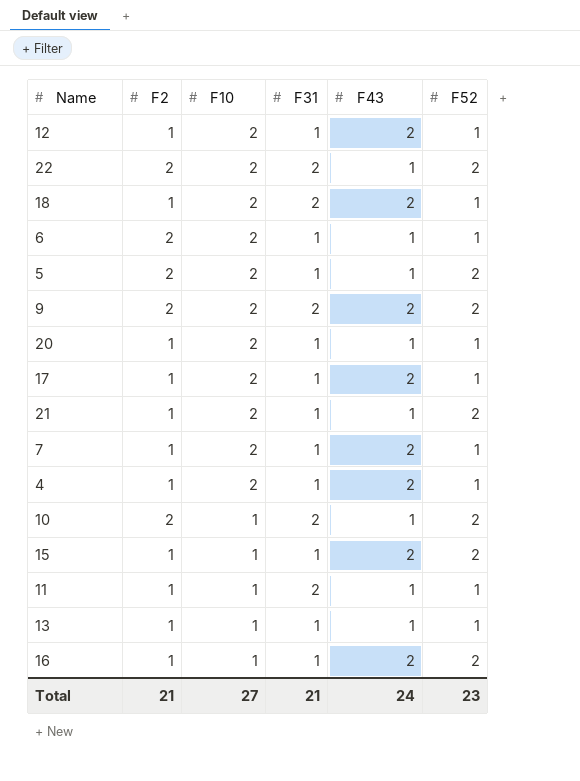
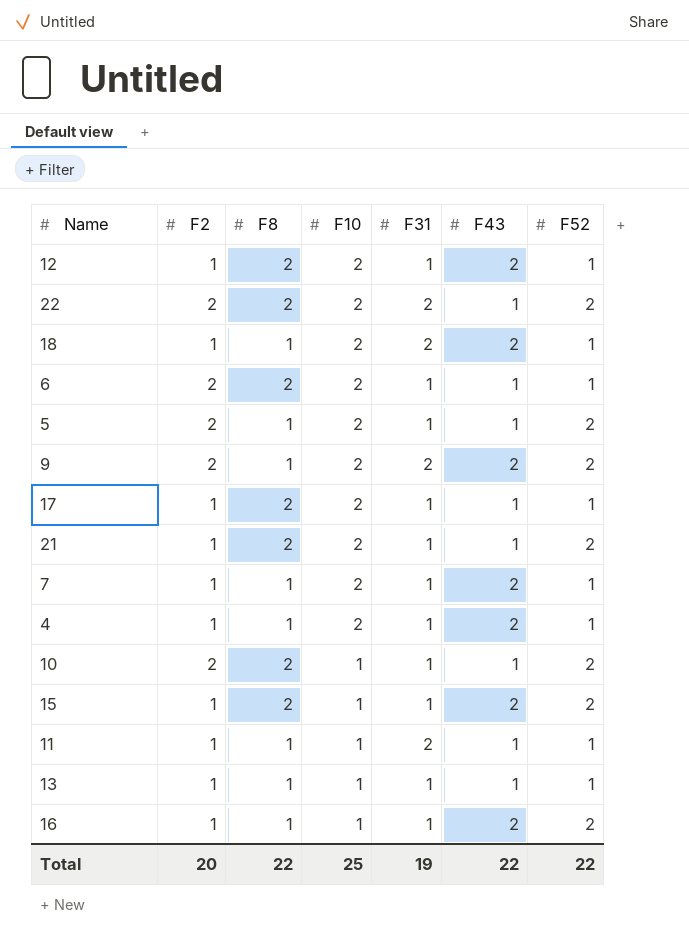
column F8 | position: none -> 3
row 20: 1 | 2 | 1 | 1 | 1 -> none
17 | F43: 2 -> 1
10 | F31: 2 -> 1
Total | F2: 21 -> 20
Total | F10: 27 -> 25
Total | F31: 21 -> 19
Total | F43: 24 -> 22
Total | F52: 23 -> 22

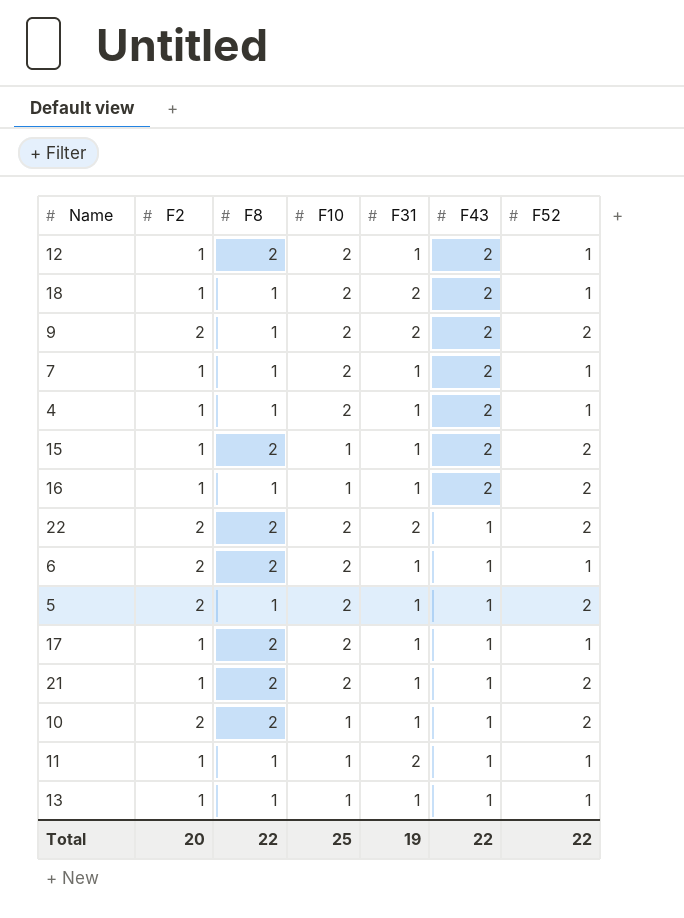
row order: F10 descending -> F43 descending

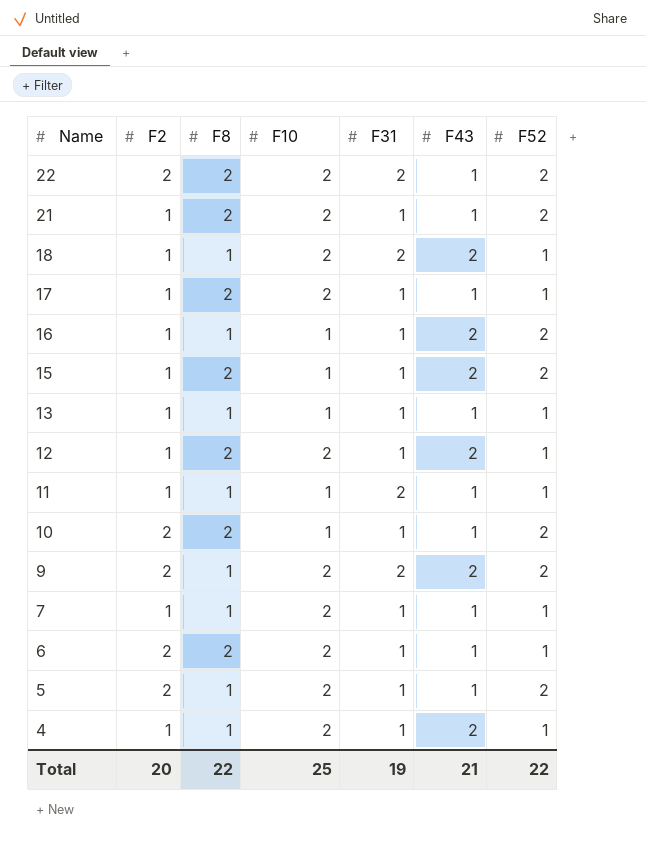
row order: F43 descending -> Name descending
7 | F43: 2 -> 1
Total | F43: 22 -> 21

